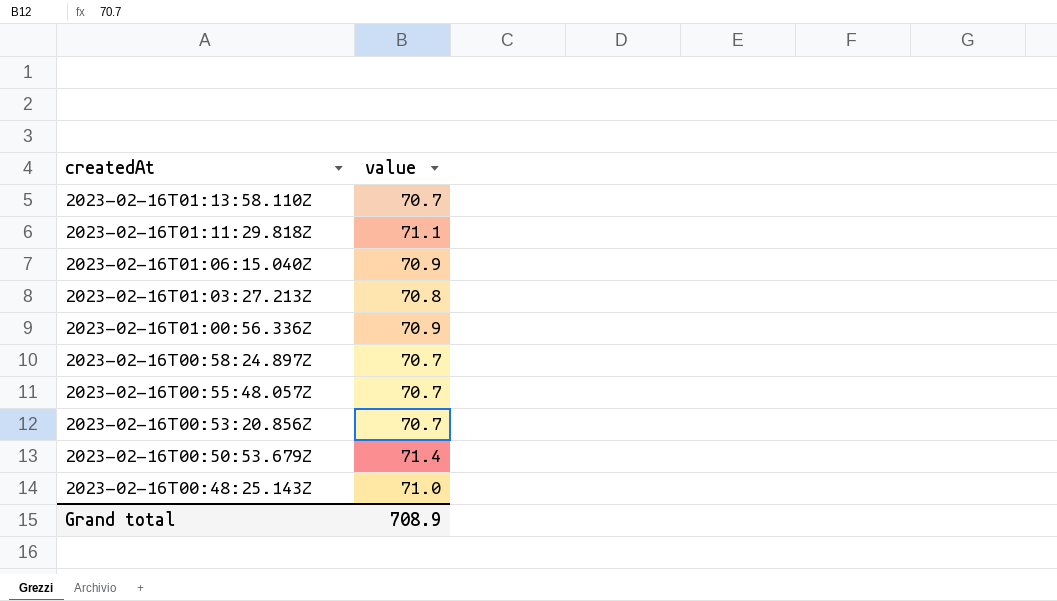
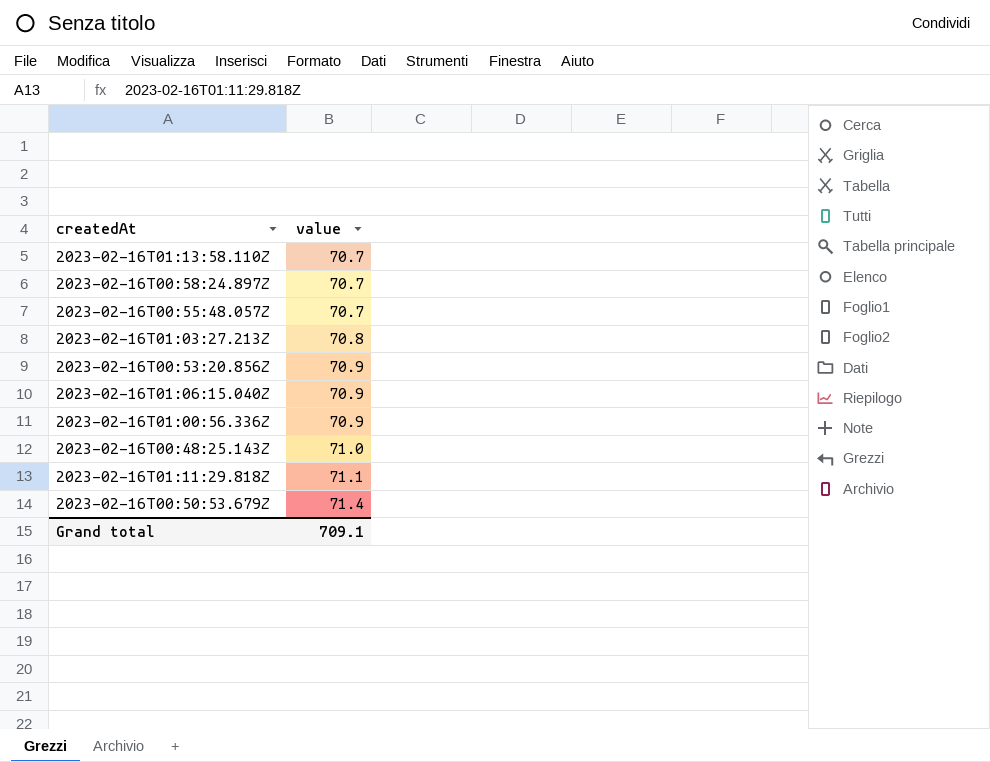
row order: createdAt descending -> value ascending
2023-02-16T00:53:20.856Z | value: 70.7 -> 70.9
Grand total | value: 708.9 -> 709.1

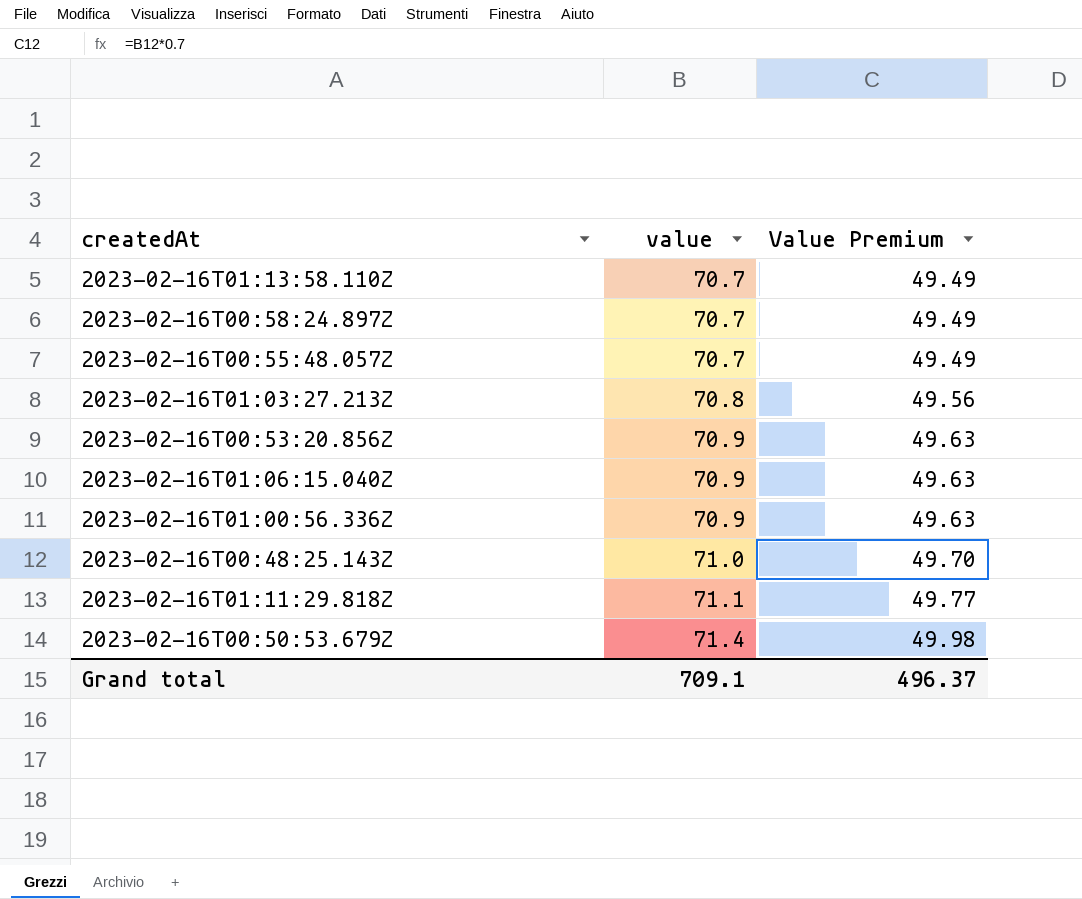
column Value Premium | formula: none -> [value] * 0.7

